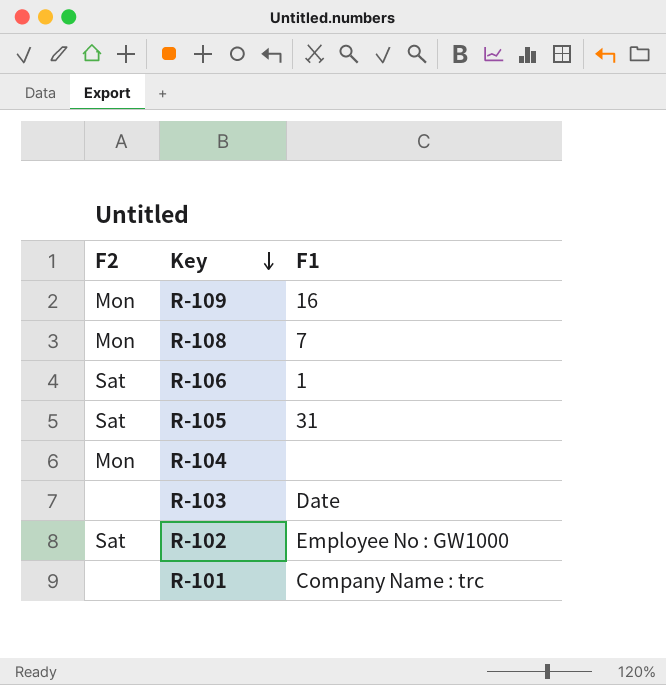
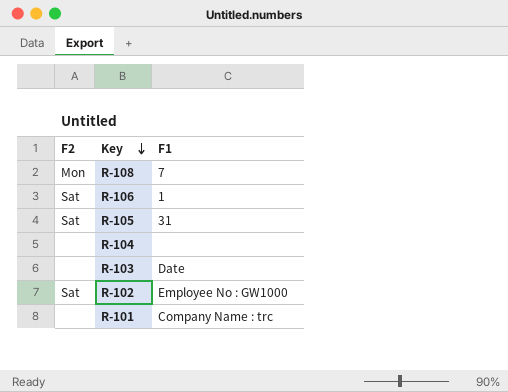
row R-109: Mon | 16 -> none
R-104 | F2: Mon -> none

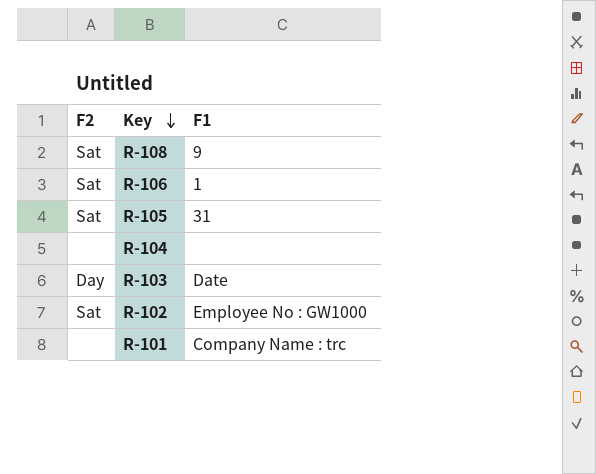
R-108 | F2: Mon -> Sat
R-108 | F1: 7 -> 9
R-103 | F2: none -> Day

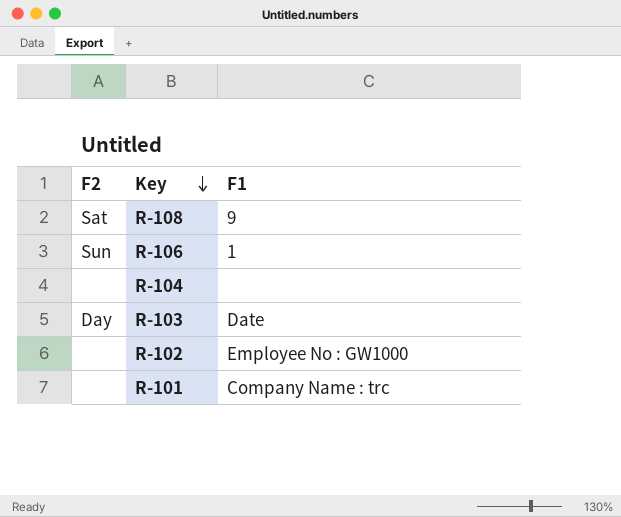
row R-105: Sat | 31 -> none
R-106 | F2: Sat -> Sun
R-102 | F2: Sat -> none

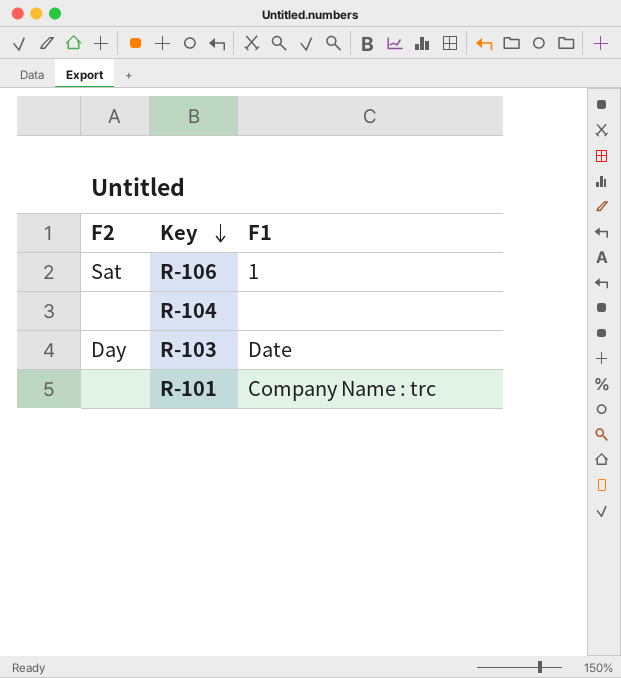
row R-108: Sat | 9 -> none
row R-102: none | Employee No : GW1000 -> none
R-106 | F2: Sun -> Sat

